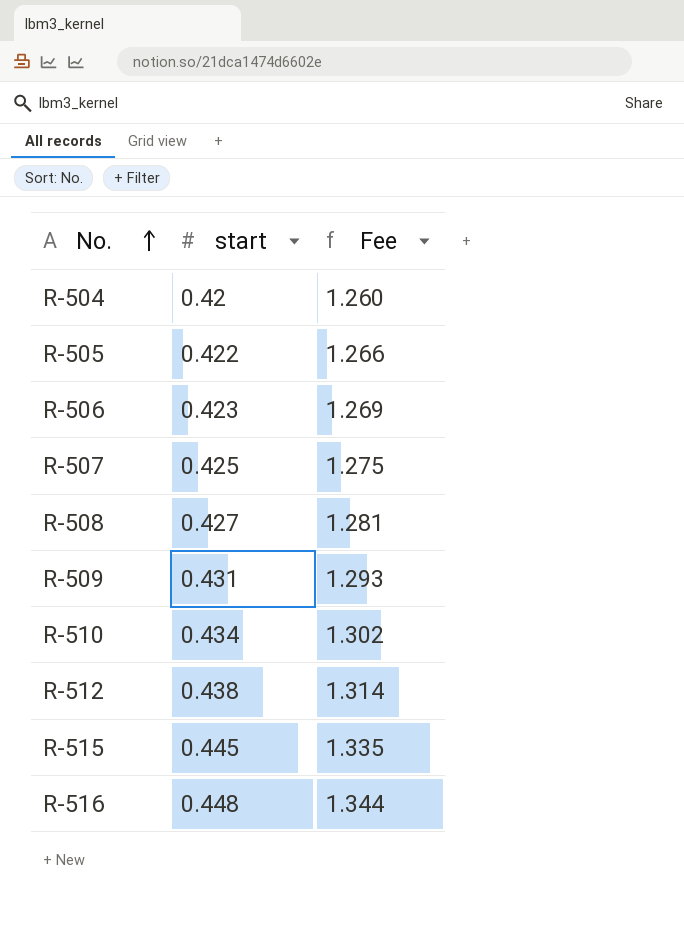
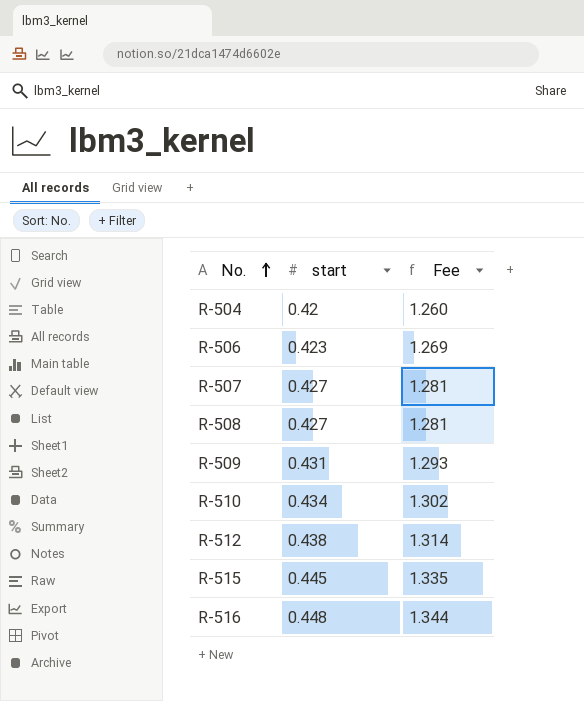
row R-505: 0.422 | 1.266 -> none
R-507 | start: 0.425 -> 0.427
R-507 | Fee: 1.275 -> 1.281

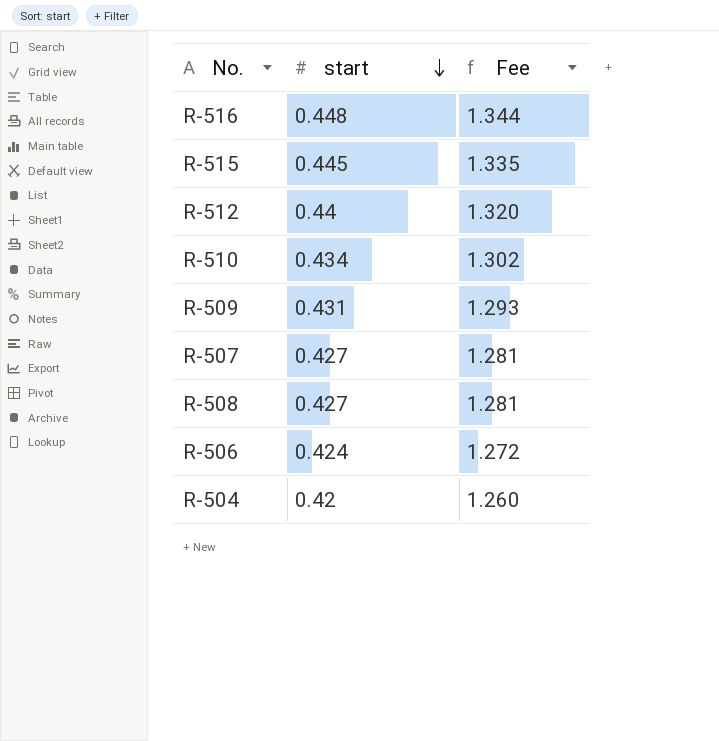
row order: No. ascending -> start descending
R-512 | start: 0.438 -> 0.44
R-512 | Fee: 1.314 -> 1.320
R-506 | start: 0.423 -> 0.424
R-506 | Fee: 1.269 -> 1.272

